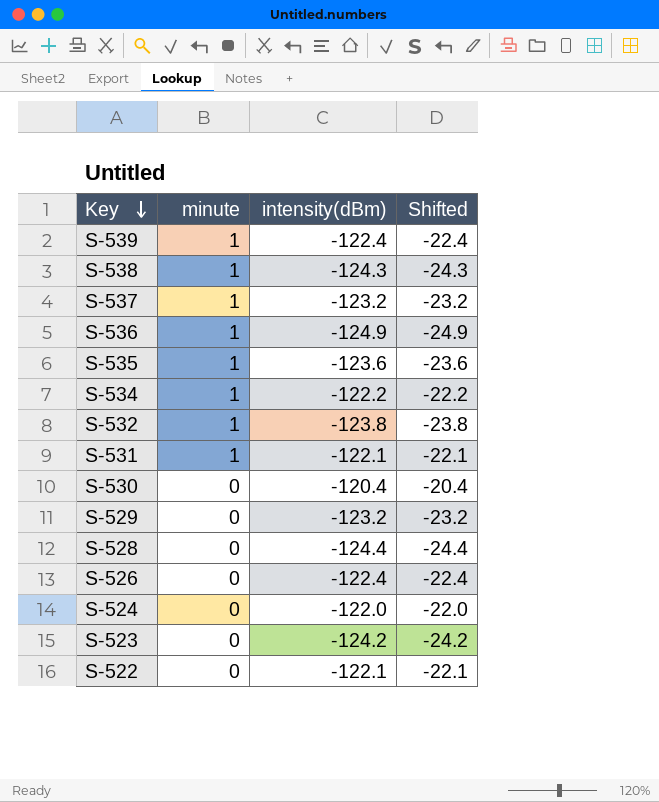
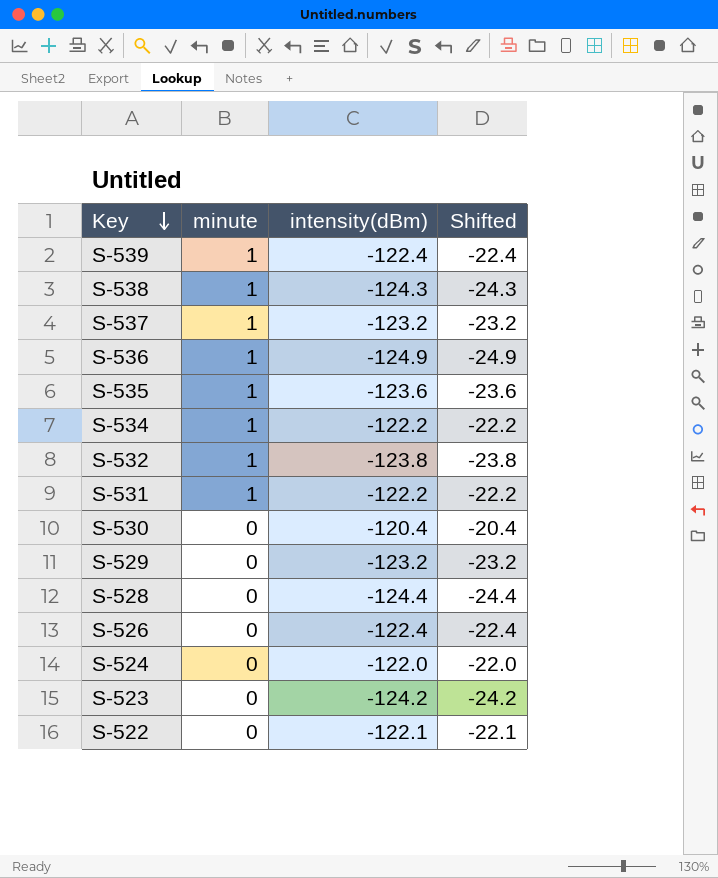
S-531 | intensity(dBm): -122.1 -> -122.2
S-531 | Shifted: -22.1 -> -22.2

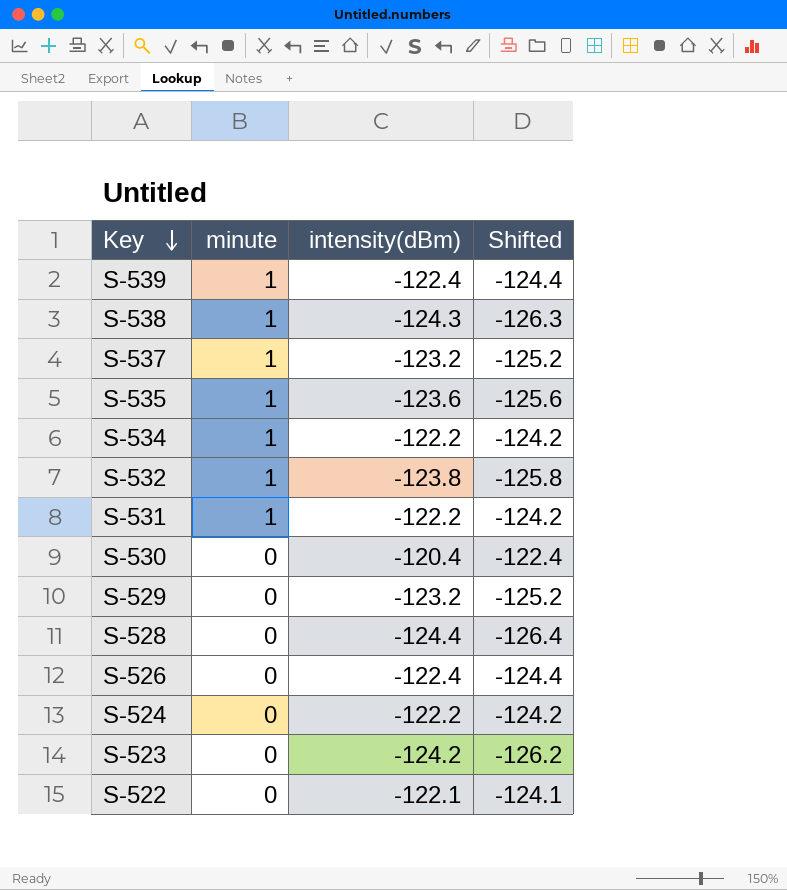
column Shifted | formula: [intensity(dBm)] + 100 -> [intensity(dBm)] - 2
row S-536: 1 | -124.9 | -24.9 -> none
S-524 | intensity(dBm): -122.0 -> -122.2

